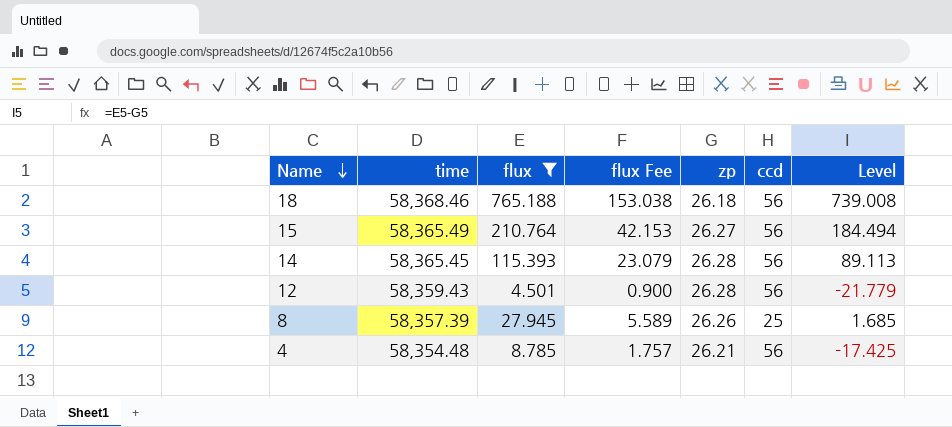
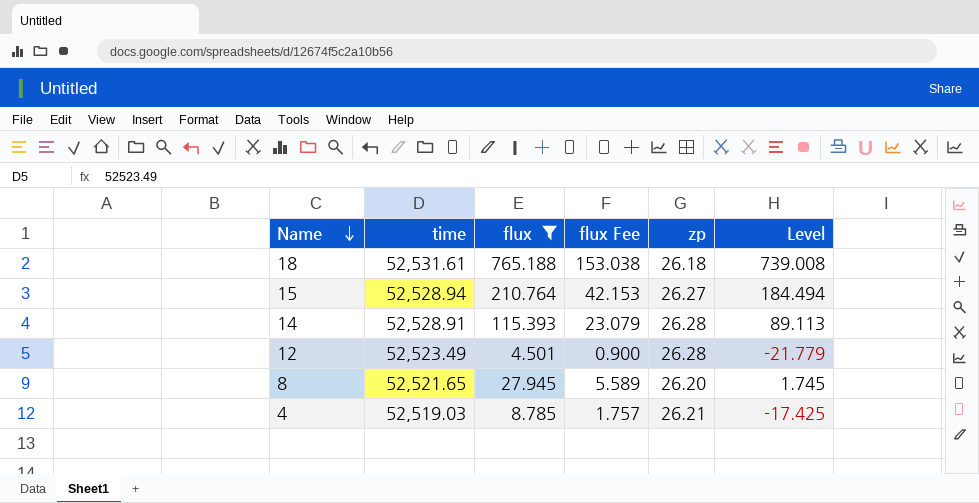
column ccd | position: 6 -> none
18 | time: 58,368.46 -> 52,531.61
15 | time: 58,365.49 -> 52,528.94
14 | time: 58,365.45 -> 52,528.91
12 | time: 58,359.43 -> 52,523.49
8 | time: 58,357.39 -> 52,521.65
8 | zp: 26.26 -> 26.20
8 | Level: 1.685 -> 1.745
4 | time: 58,354.48 -> 52,519.03

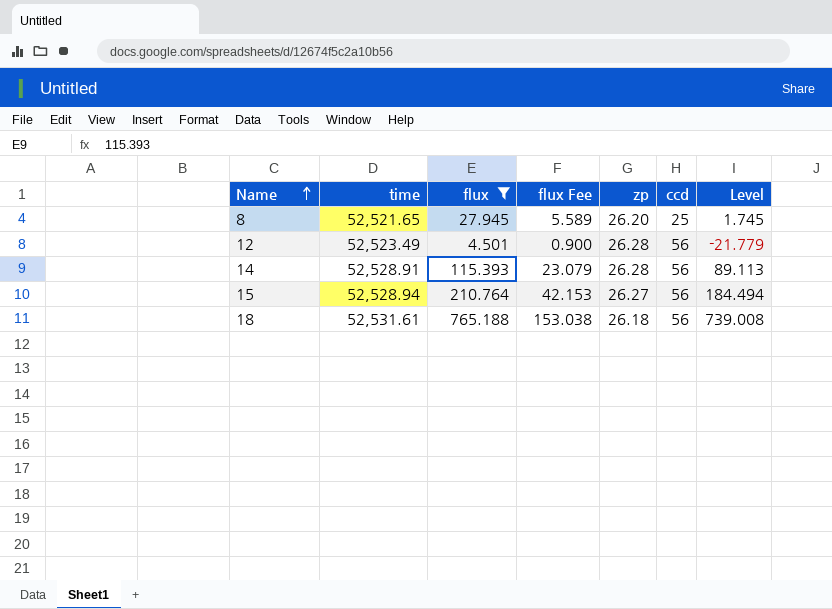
row order: Name descending -> Name ascending
column ccd | position: none -> 6
row 4: 52,519.03 | 8.785 | 1.757 | 26.21 | -17.425 -> none

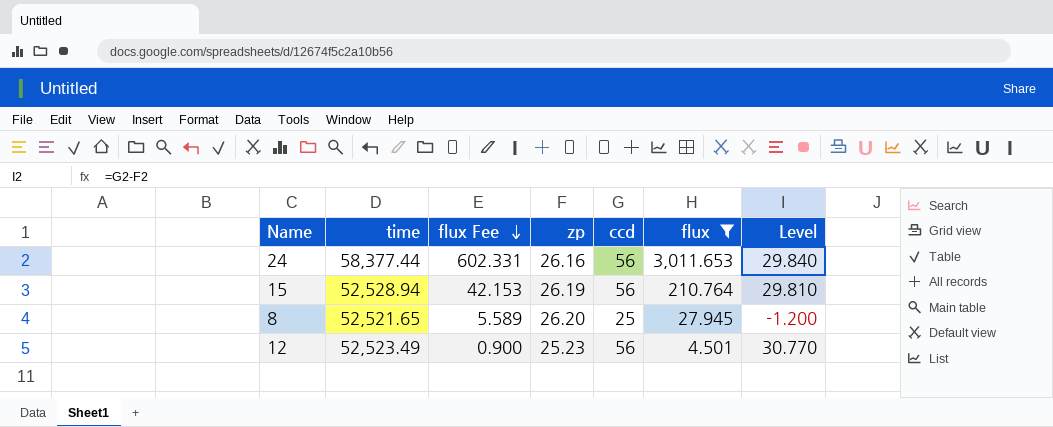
row order: Name ascending -> flux Fee descending
column flux | position: 3 -> 6
column Level | formula: [flux] - [zp] -> [ccd] - [zp]
row 14: 52,528.91 | 115.393 | 23.079 | 26.28 | 56 | 89.113 -> none
row 18: 52,531.61 | 765.188 | 153.038 | 26.18 | 56 | 739.008 -> none
row 24: none -> 58,377.44 | 602.331 | 26.16 | 56 | 3,011.653 | 29.840
15 | zp: 26.27 -> 26.19
12 | zp: 26.28 -> 25.23

